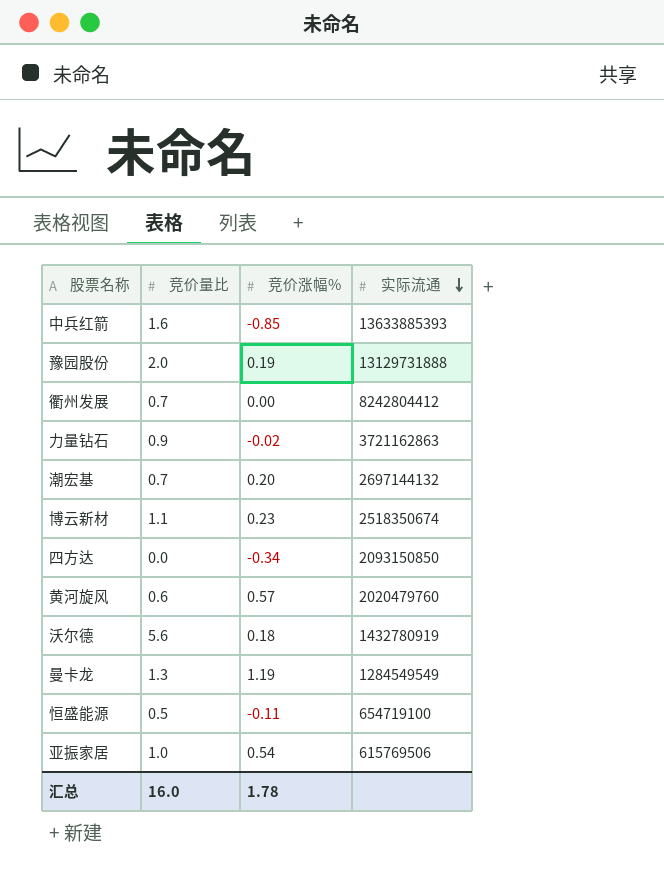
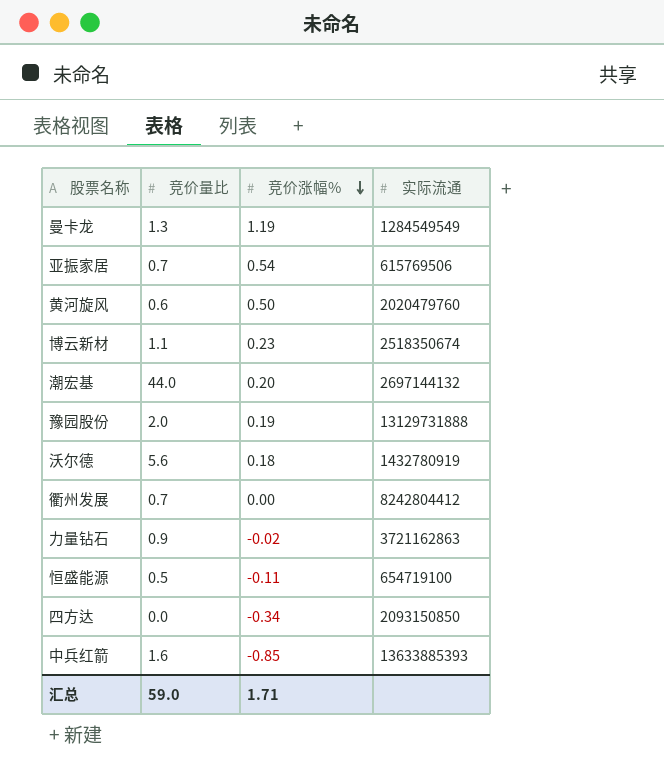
row order: 实际流通 descending -> 竞价涨幅% descending
亚振家居 | 竞价量比: 1.0 -> 0.7
黄河旋风 | 竞价涨幅%: 0.57 -> 0.50
潮宏基 | 竞价量比: 0.7 -> 44.0
汇总 | 竞价量比: 16.0 -> 59.0
汇总 | 竞价涨幅%: 1.78 -> 1.71

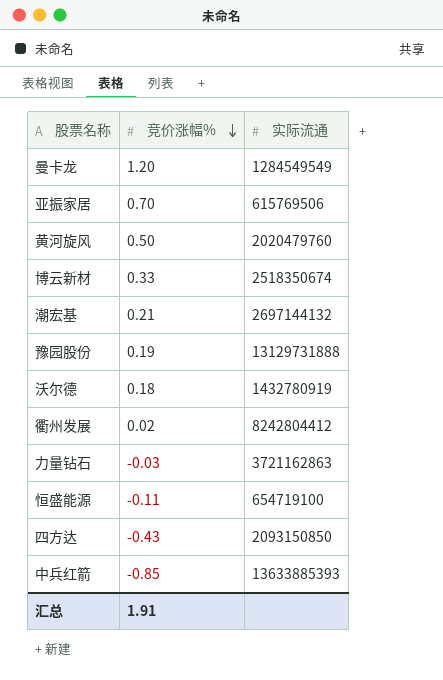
column 竞价量比 | position: 2 -> none
曼卡龙 | 竞价涨幅%: 1.19 -> 1.20
亚振家居 | 竞价涨幅%: 0.54 -> 0.70
博云新材 | 竞价涨幅%: 0.23 -> 0.33
潮宏基 | 竞价涨幅%: 0.20 -> 0.21
衢州发展 | 竞价涨幅%: 0.00 -> 0.02
力量钻石 | 竞价涨幅%: -0.02 -> -0.03
四方达 | 竞价涨幅%: -0.34 -> -0.43
汇总 | 竞价涨幅%: 1.71 -> 1.91

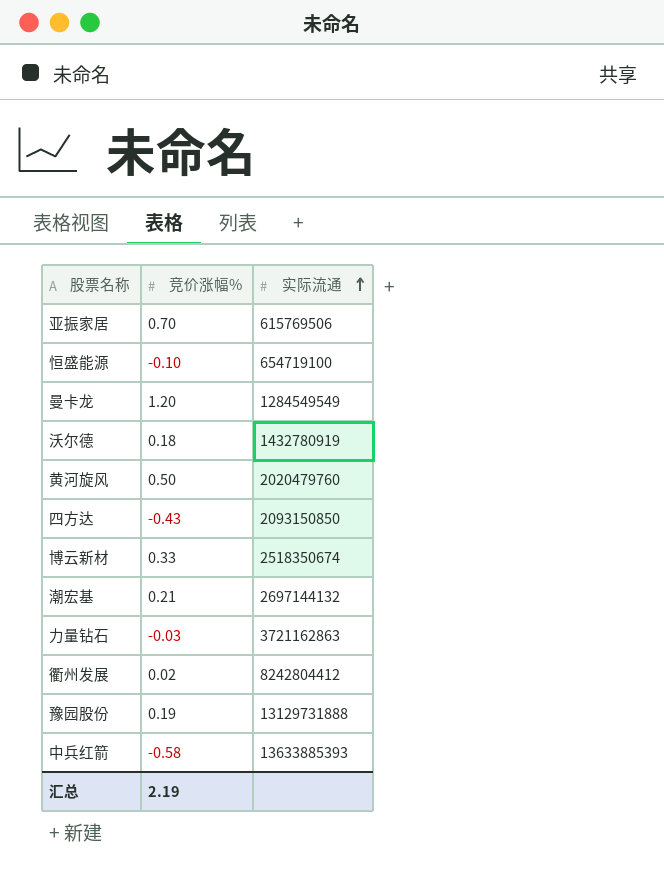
row order: 竞价涨幅% descending -> 实际流通 ascending
恒盛能源 | 竞价涨幅%: -0.11 -> -0.10
中兵红箭 | 竞价涨幅%: -0.85 -> -0.58
汇总 | 竞价涨幅%: 1.91 -> 2.19

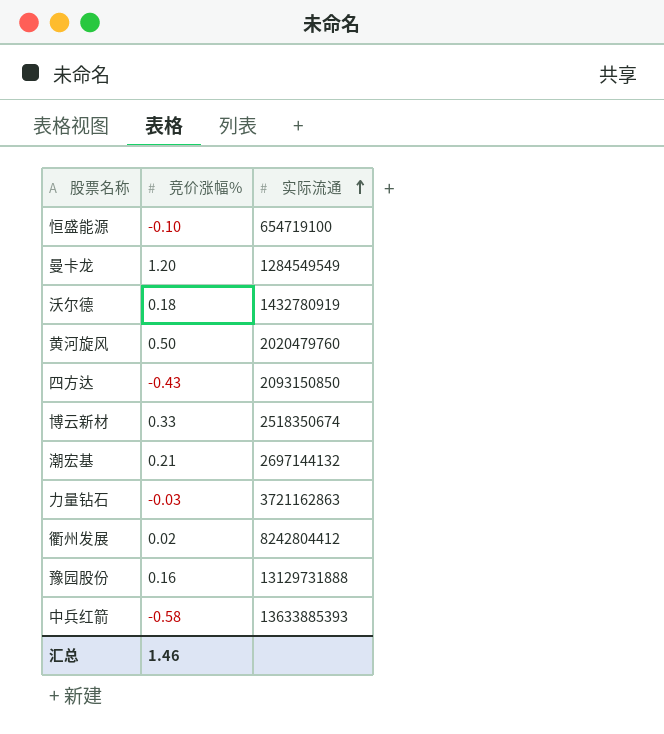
row 亚振家居: 0.70 | 615769506 -> none
豫园股份 | 竞价涨幅%: 0.19 -> 0.16
汇总 | 竞价涨幅%: 2.19 -> 1.46

